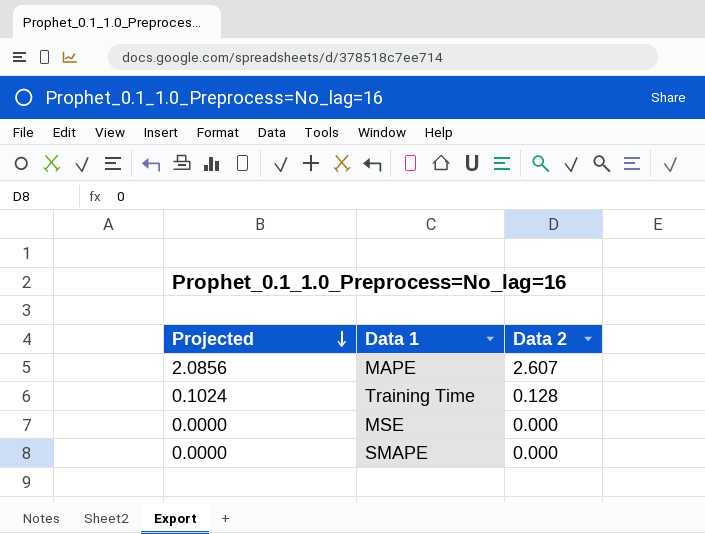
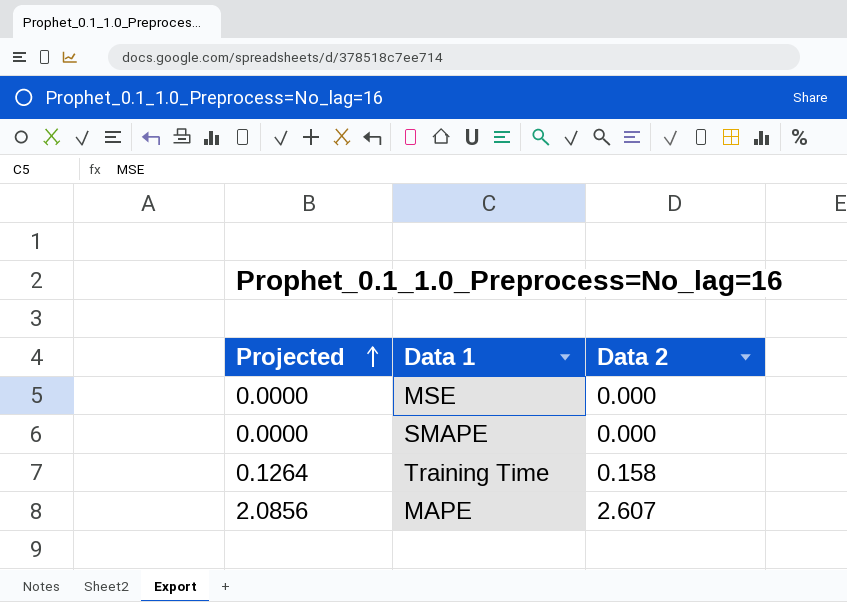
row order: Projected descending -> Projected ascending
Training Time | Projected: 0.1024 -> 0.1264
Training Time | Data 2: 0.128 -> 0.158

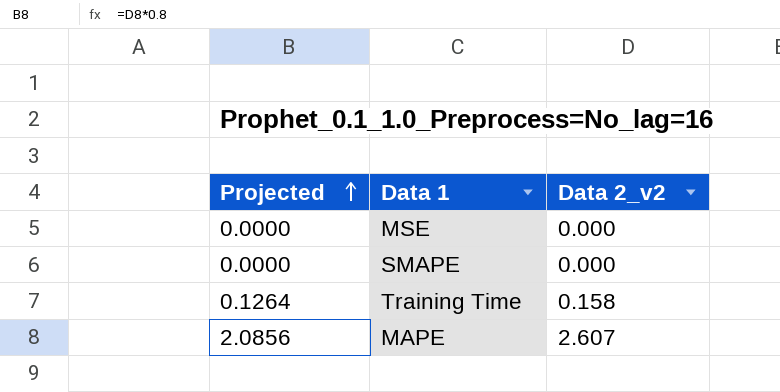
column name: Data 2 -> Data 2_v2

